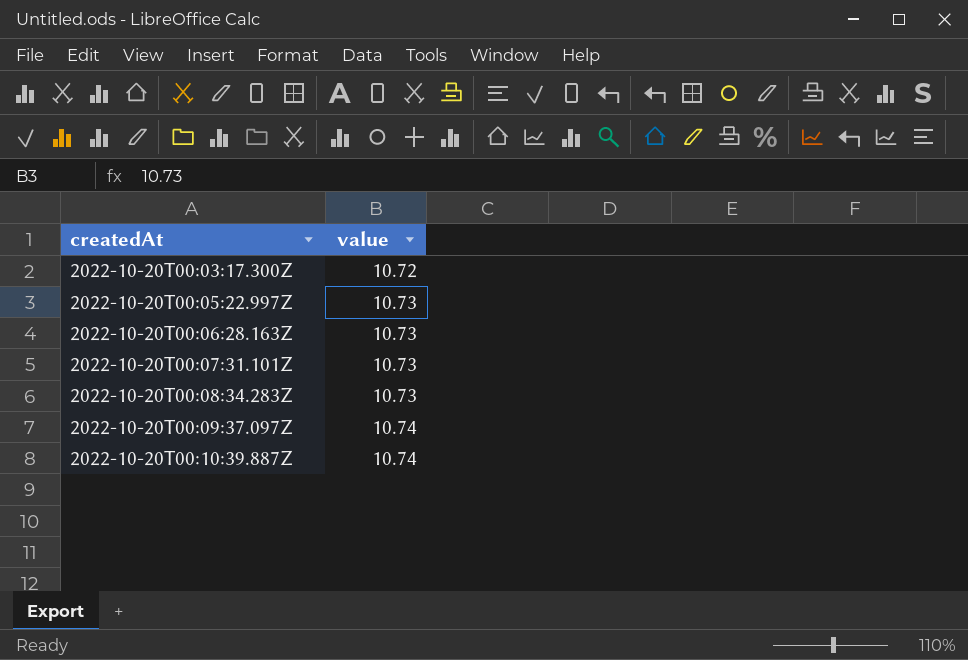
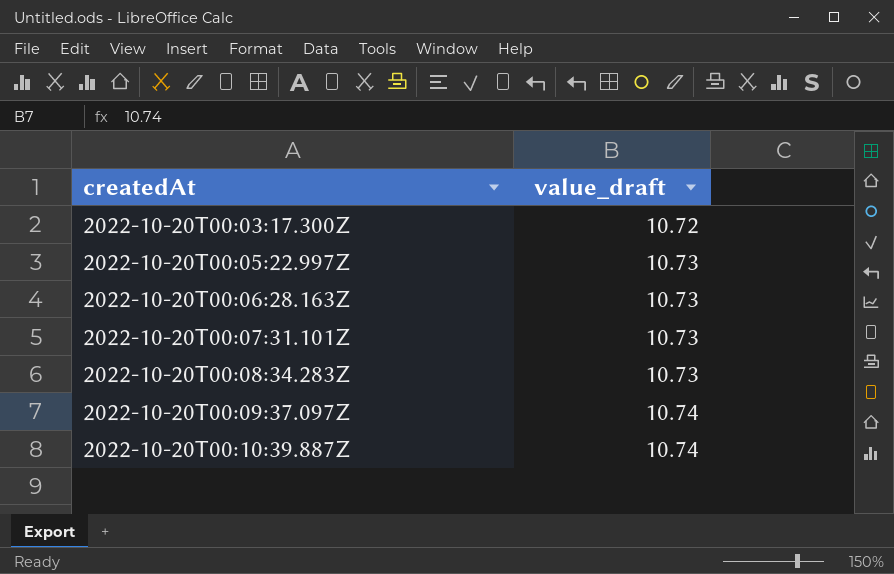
column name: value -> value_draft

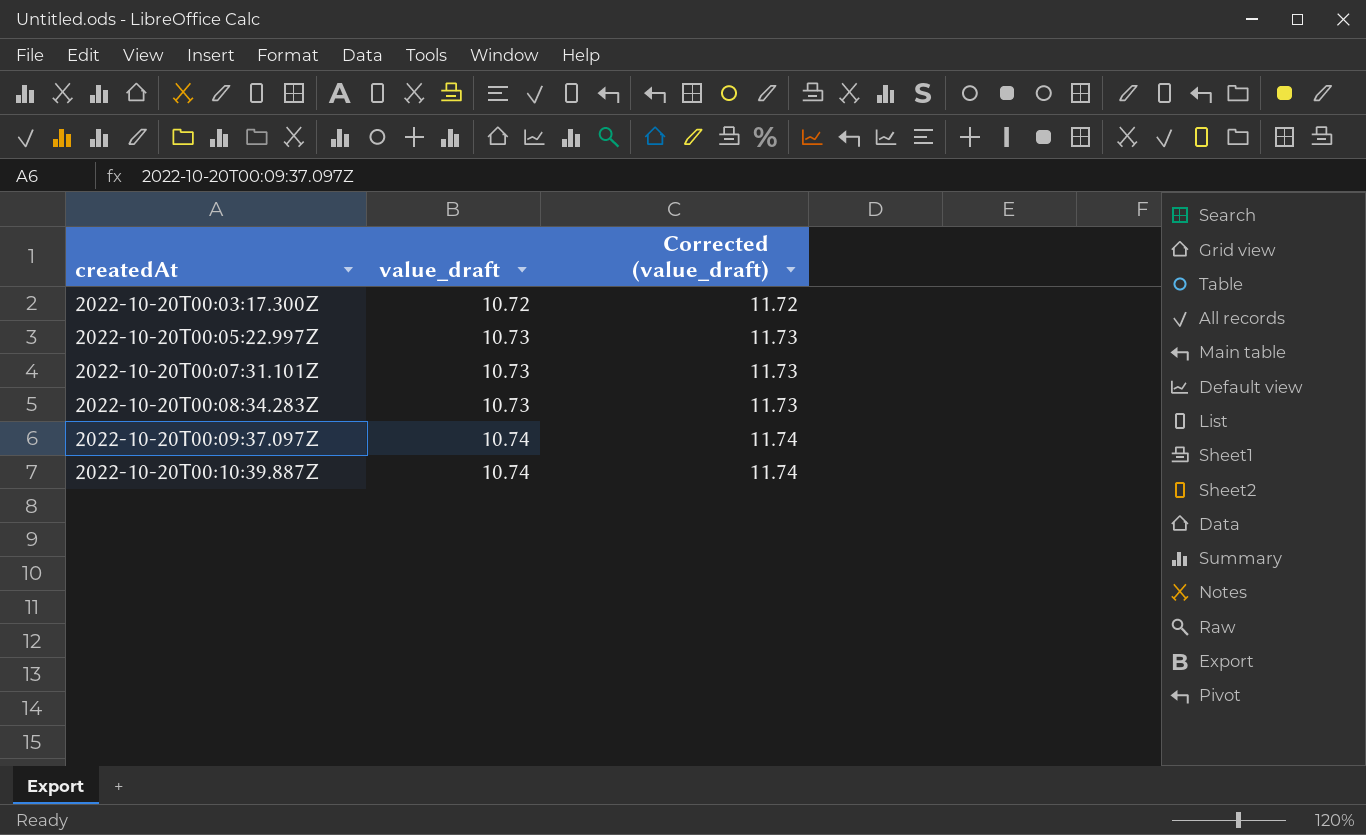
column Corrected (value_draft) | formula: none -> [value_draft] + 1
row 2022-10-20T00:06:28.163Z: 10.73 -> none

